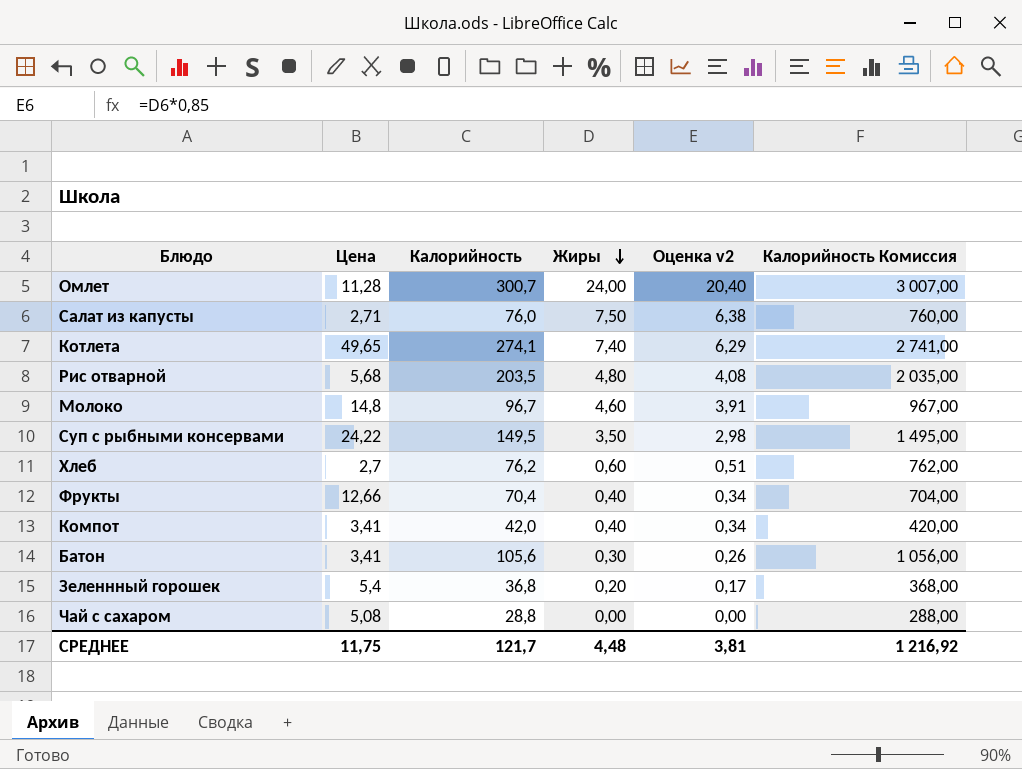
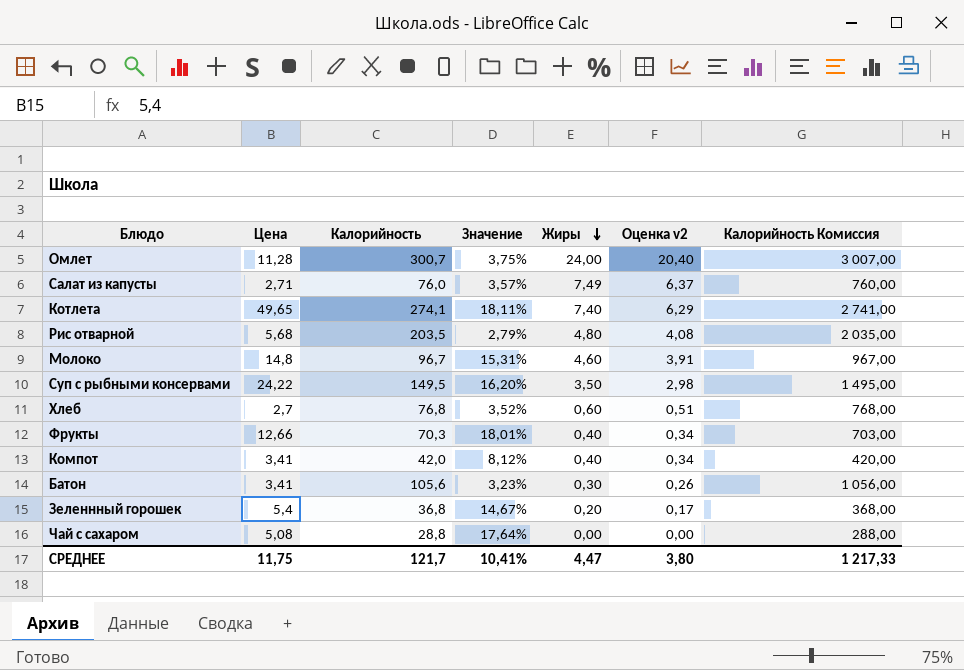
column Значение | formula: none -> [Цена] / [Калорийность]
Салат из капусты | Жиры: 7,50 -> 7,49
Салат из капусты | Оценка v2: 6,38 -> 6,37
Хлеб | Калорийность: 76,2 -> 76,8
Хлеб | Калорийность Комиссия: 762,00 -> 768,00
Фрукты | Калорийность: 70,4 -> 70,3
Фрукты | Калорийность Комиссия: 704,00 -> 703,00
СРЕДНЕЕ | Жиры: 4,48 -> 4,47
СРЕДНЕЕ | Оценка v2: 3,81 -> 3,80
СРЕДНЕЕ | Калорийность Комиссия: 1 216,92 -> 1 217,33

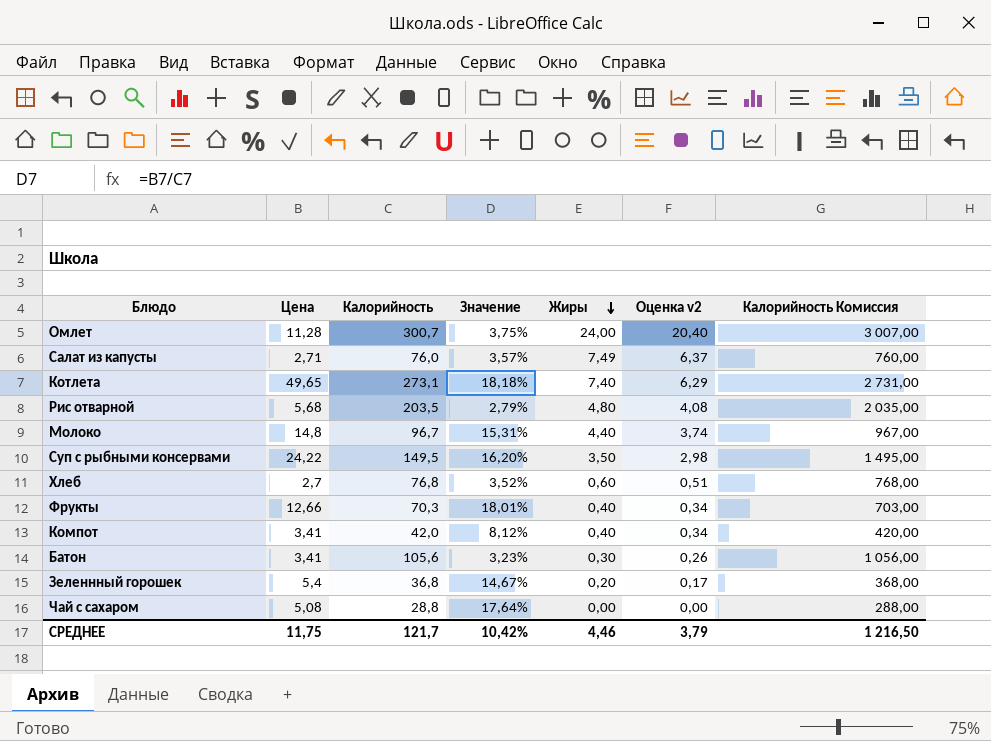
Котлета | Калорийность: 274,1 -> 273,1
Котлета | Значение: 18,11% -> 18,18%
Котлета | Калорийность Комиссия: 2 741,00 -> 2 731,00
Молоко | Жиры: 4,60 -> 4,40
Молоко | Оценка v2: 3,91 -> 3,74
СРЕДНЕЕ | Значение: 10,41% -> 10,42%
СРЕДНЕЕ | Жиры: 4,47 -> 4,46
СРЕДНЕЕ | Оценка v2: 3,80 -> 3,79
СРЕДНЕЕ | Калорийность Комиссия: 1 217,33 -> 1 216,50

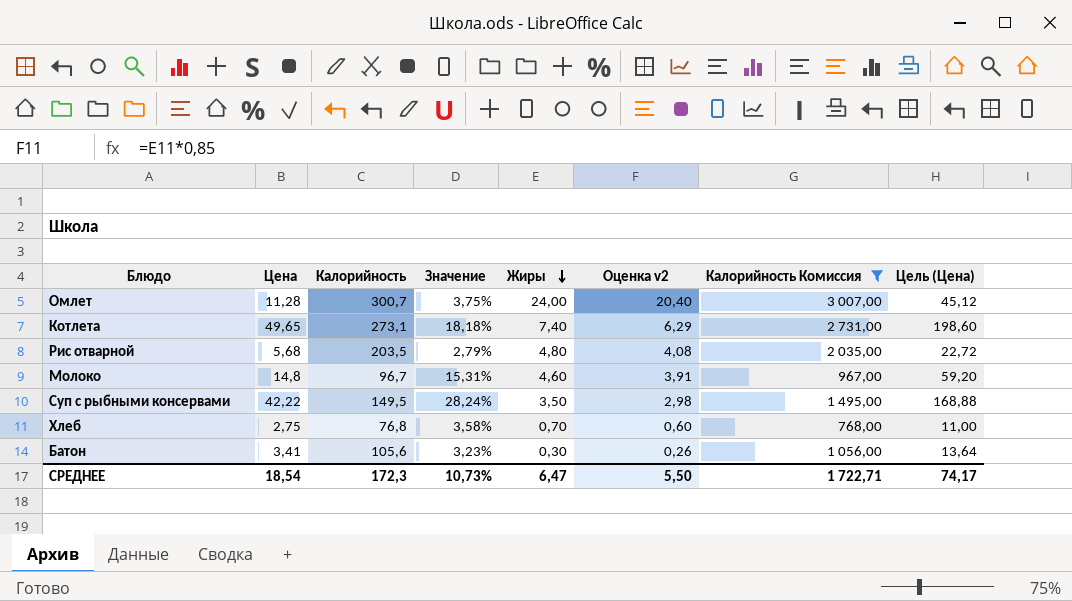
filter: none -> Калорийность Комиссия >= 768,00
column Цель (Цена) | formula: none -> [Цена] * 4
Молоко | Жиры: 4,40 -> 4,60
Молоко | Оценка v2: 3,74 -> 3,91
Суп с рыбными консервами | Цена: 24,22 -> 42,22
Суп с рыбными консервами | Значение: 16,20% -> 28,24%
Хлеб | Цена: 2,7 -> 2,75
Хлеб | Значение: 3,52% -> 3,58%
Хлеб | Жиры: 0,60 -> 0,70
Хлеб | Оценка v2: 0,51 -> 0,60
СРЕДНЕЕ | Цена: 11,75 -> 18,54
СРЕДНЕЕ | Калорийность: 121,7 -> 172,3
СРЕДНЕЕ | Значение: 10,42% -> 10,73%
СРЕДНЕЕ | Жиры: 4,46 -> 6,47
СРЕДНЕЕ | Оценка v2: 3,79 -> 5,50
СРЕДНЕЕ | Калорийность Комиссия: 1 216,50 -> 1 722,71

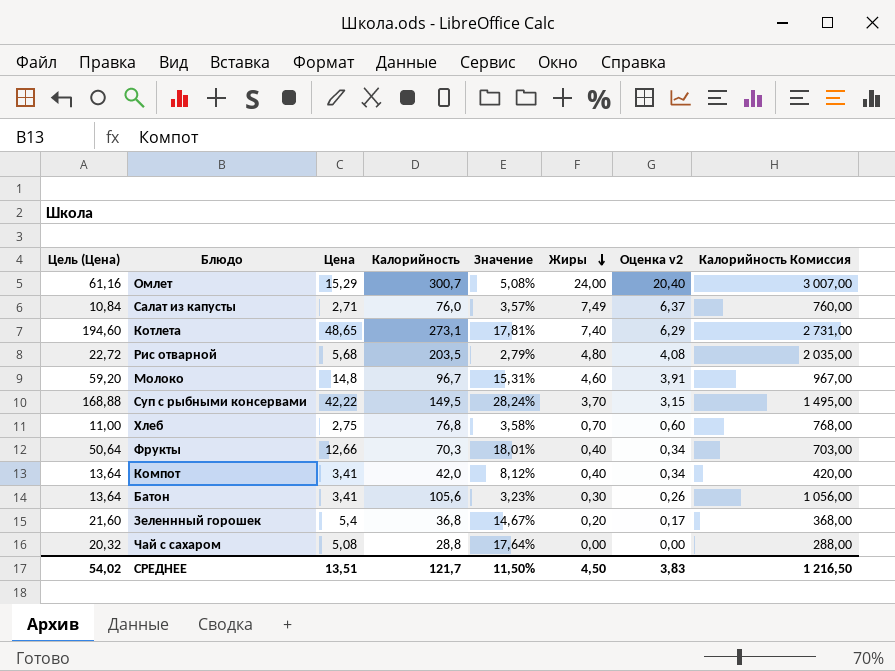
filter: Калорийность Комиссия >= 768,00 -> none
column Цель (Цена) | position: 8 -> 1
Омлет | Цель (Цена): 45,12 -> 61,16
Омлет | Цена: 11,28 -> 15,29
Омлет | Значение: 3,75% -> 5,08%
Котлета | Цель (Цена): 198,60 -> 194,60
Котлета | Цена: 49,65 -> 48,65
Котлета | Значение: 18,18% -> 17,81%
Суп с рыбными консервами | Жиры: 3,50 -> 3,70
Суп с рыбными консервами | Оценка v2: 2,98 -> 3,15
СРЕДНЕЕ | Цель (Цена): 74,17 -> 54,02
СРЕДНЕЕ | Цена: 18,54 -> 13,51
СРЕДНЕЕ | Калорийность: 172,3 -> 121,7
СРЕДНЕЕ | Значение: 10,73% -> 11,50%
СРЕДНЕЕ | Жиры: 6,47 -> 4,50
СРЕДНЕЕ | Оценка v2: 5,50 -> 3,83
СРЕДНЕЕ | Калорийность Комиссия: 1 722,71 -> 1 216,50

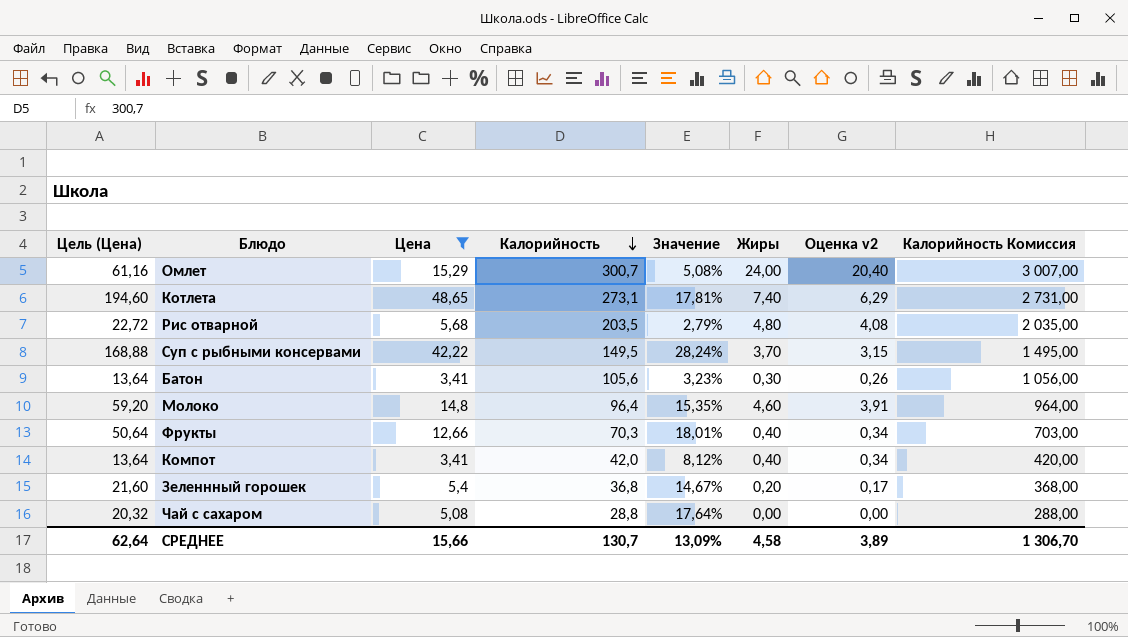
filter: none -> Цена >= 3,41
row order: Жиры descending -> Калорийность descending
Молоко | Калорийность: 96,7 -> 96,4
Молоко | Значение: 15,31% -> 15,35%
Молоко | Калорийность Комиссия: 967,00 -> 964,00
СРЕДНЕЕ | Цель (Цена): 54,02 -> 62,64
СРЕДНЕЕ | Цена: 13,51 -> 15,66
СРЕДНЕЕ | Калорийность: 121,7 -> 130,7
СРЕДНЕЕ | Значение: 11,50% -> 13,09%
СРЕДНЕЕ | Жиры: 4,50 -> 4,58
СРЕДНЕЕ | Оценка v2: 3,83 -> 3,89
СРЕДНЕЕ | Калорийность Комиссия: 1 216,50 -> 1 306,70

